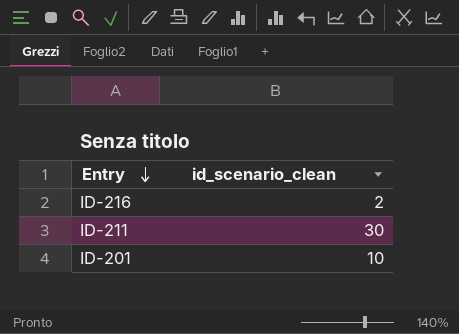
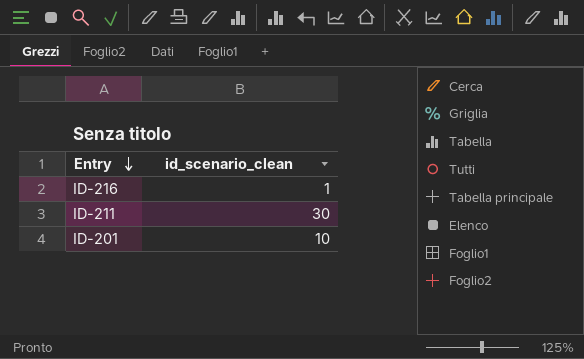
ID-216 | id_scenario_clean: 2 -> 1

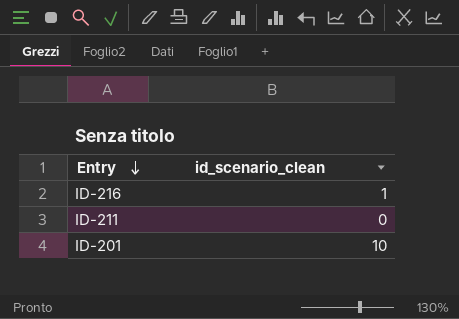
ID-211 | id_scenario_clean: 30 -> 0

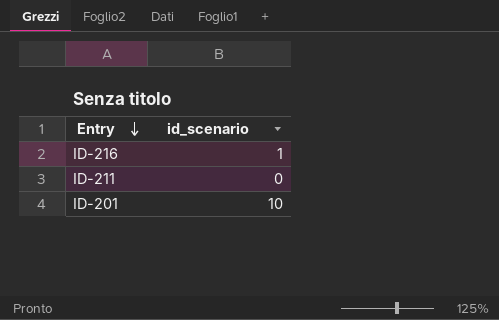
column name: id_scenario_clean -> id_scenario

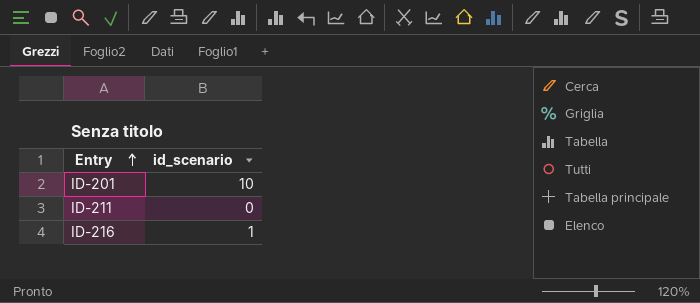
row order: Entry descending -> Entry ascending

